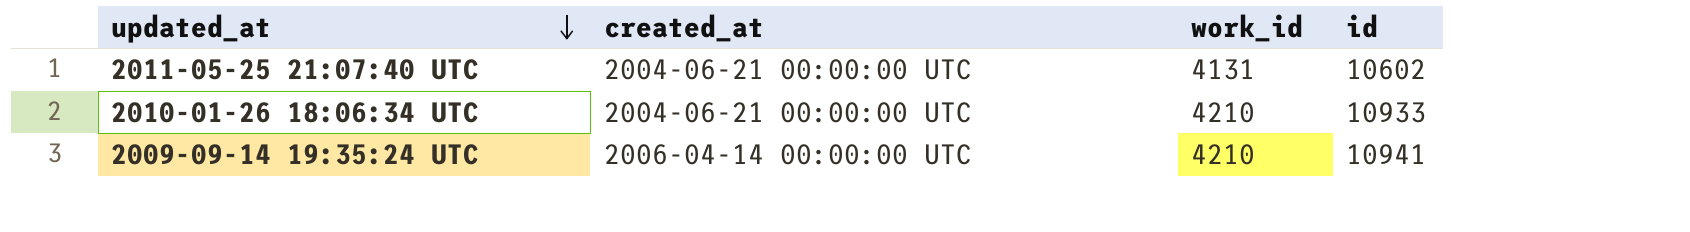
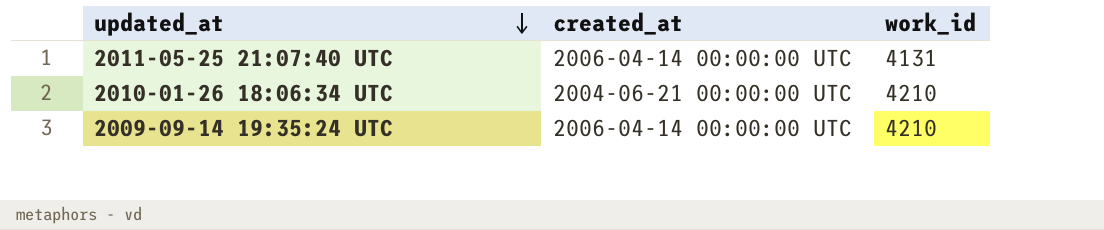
column id | position: 4 -> none
2011-05-25 21:07:40 UTC | created_at: 2004-06-21 00:00:00 UTC -> 2006-04-14 00:00:00 UTC

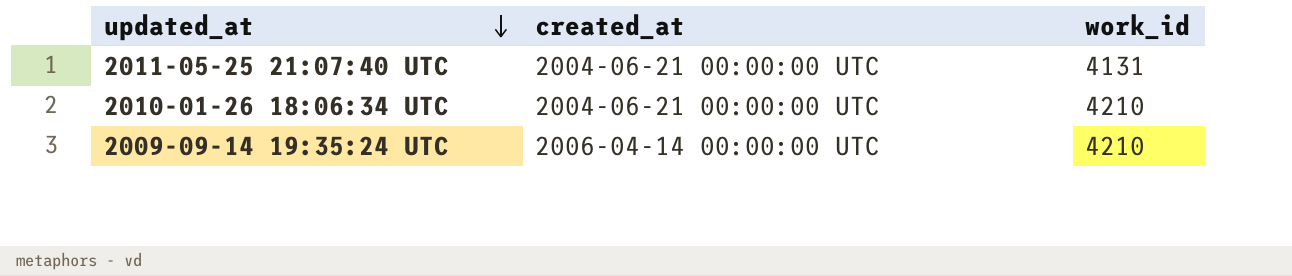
2011-05-25 21:07:40 UTC | created_at: 2006-04-14 00:00:00 UTC -> 2004-06-21 00:00:00 UTC

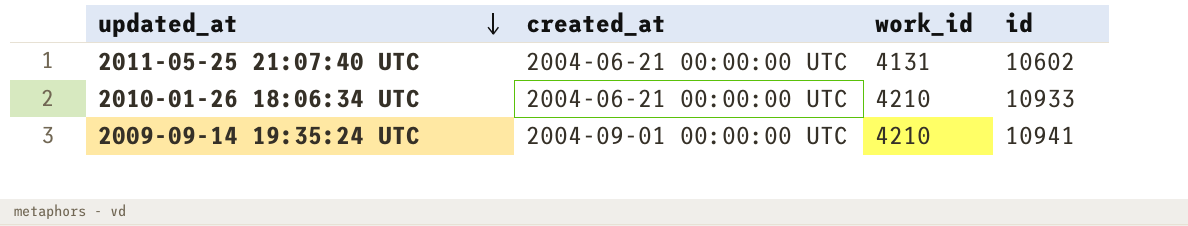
column id | position: none -> 4
2009-09-14 19:35:24 UTC | created_at: 2006-04-14 00:00:00 UTC -> 2004-09-01 00:00:00 UTC

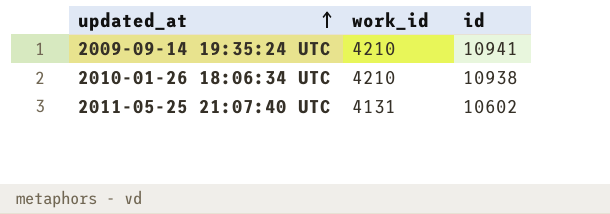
row order: updated_at descending -> updated_at ascending
column created_at | position: 2 -> none
2010-01-26 18:06:34 UTC | id: 10933 -> 10938

